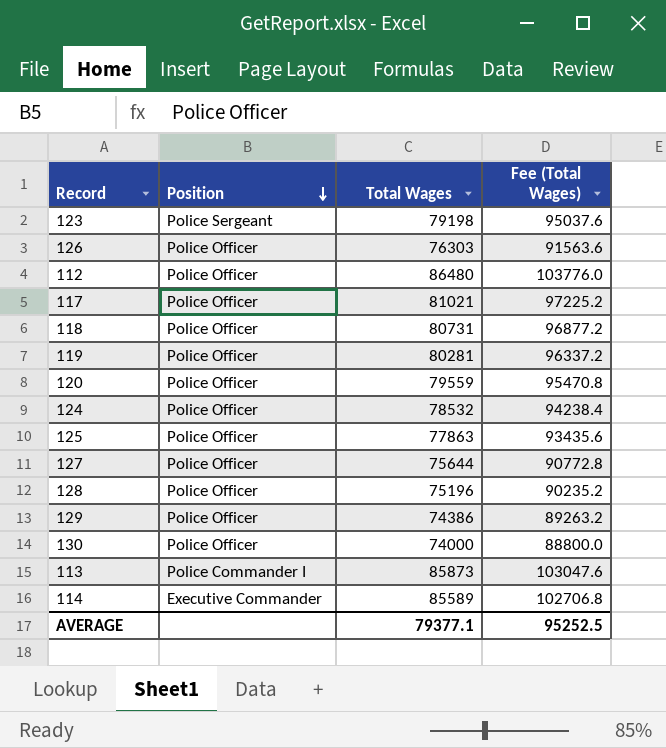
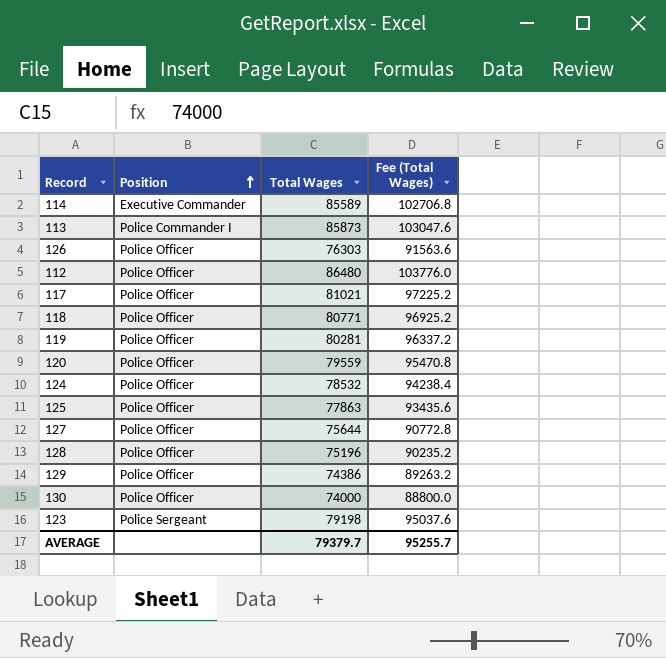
row order: Position descending -> Position ascending
118 | Total Wages: 80731 -> 80771
118 | Fee (Total Wages): 96877.2 -> 96925.2
AVERAGE | Total Wages: 79377.1 -> 79379.7
AVERAGE | Fee (Total Wages): 95252.5 -> 95255.7

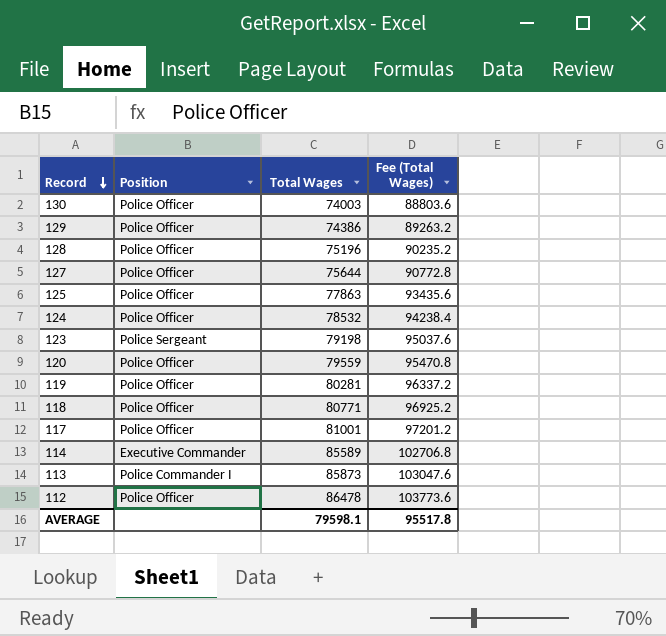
row order: Position ascending -> Record descending
row 126: Police Officer | 76303 | 91563.6 -> none
130 | Total Wages: 74000 -> 74003
130 | Fee (Total Wages): 88800.0 -> 88803.6
117 | Total Wages: 81021 -> 81001
117 | Fee (Total Wages): 97225.2 -> 97201.2
112 | Total Wages: 86480 -> 86478
112 | Fee (Total Wages): 103776.0 -> 103773.6
AVERAGE | Total Wages: 79379.7 -> 79598.1
AVERAGE | Fee (Total Wages): 95255.7 -> 95517.8

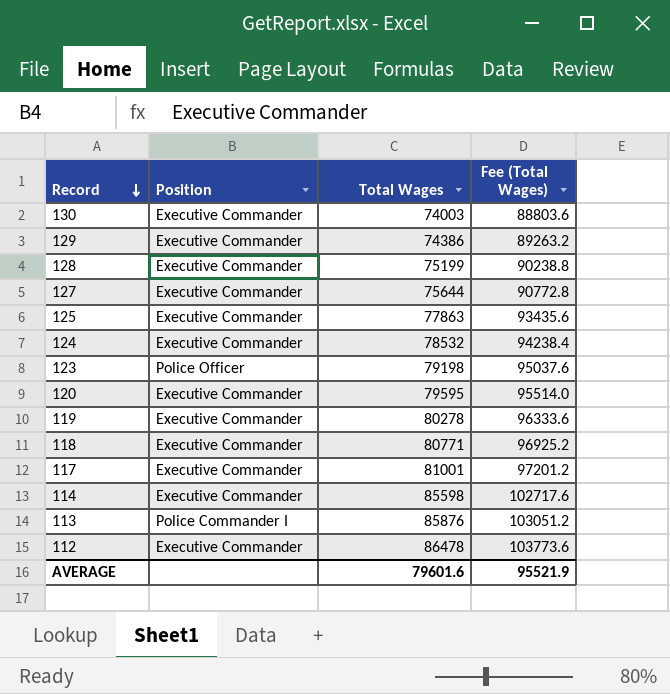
130 | Position: Police Officer -> Executive Commander
129 | Position: Police Officer -> Executive Commander
128 | Position: Police Officer -> Executive Commander
128 | Total Wages: 75196 -> 75199
128 | Fee (Total Wages): 90235.2 -> 90238.8
127 | Position: Police Officer -> Executive Commander
125 | Position: Police Officer -> Executive Commander
124 | Position: Police Officer -> Executive Commander
123 | Position: Police Sergeant -> Police Officer
120 | Position: Police Officer -> Executive Commander
120 | Total Wages: 79559 -> 79595
120 | Fee (Total Wages): 95470.8 -> 95514.0
119 | Position: Police Officer -> Executive Commander
119 | Total Wages: 80281 -> 80278
119 | Fee (Total Wages): 96337.2 -> 96333.6
118 | Position: Police Officer -> Executive Commander
117 | Position: Police Officer -> Executive Commander
114 | Total Wages: 85589 -> 85598
114 | Fee (Total Wages): 102706.8 -> 102717.6
113 | Total Wages: 85873 -> 85876
113 | Fee (Total Wages): 103047.6 -> 103051.2
112 | Position: Police Officer -> Executive Commander
AVERAGE | Total Wages: 79598.1 -> 79601.6
AVERAGE | Fee (Total Wages): 95517.8 -> 95521.9

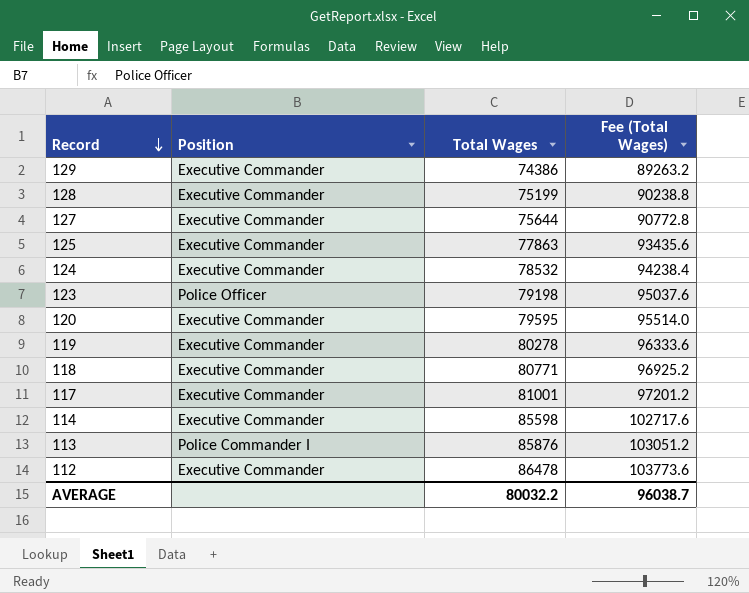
row 130: Executive Commander | 74003 | 88803.6 -> none
AVERAGE | Total Wages: 79601.6 -> 80032.2
AVERAGE | Fee (Total Wages): 95521.9 -> 96038.7

